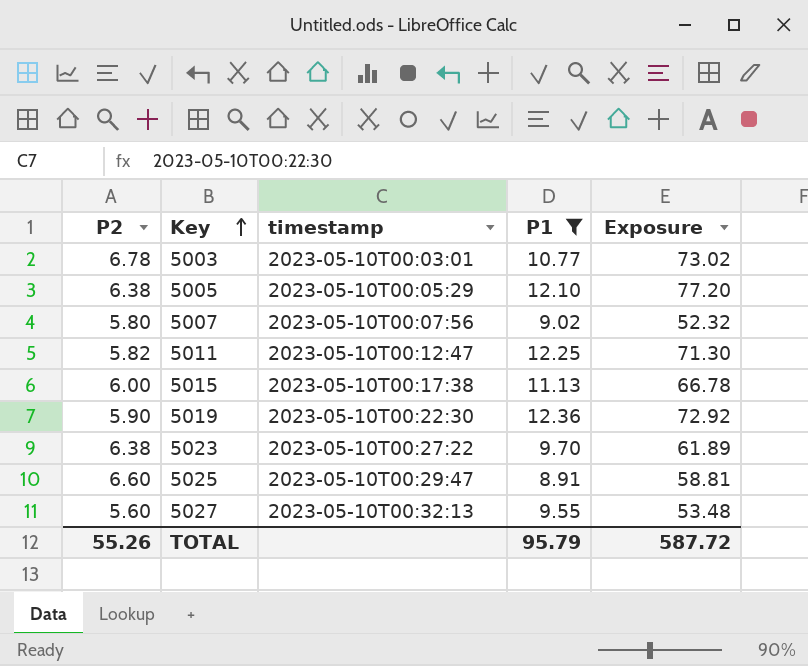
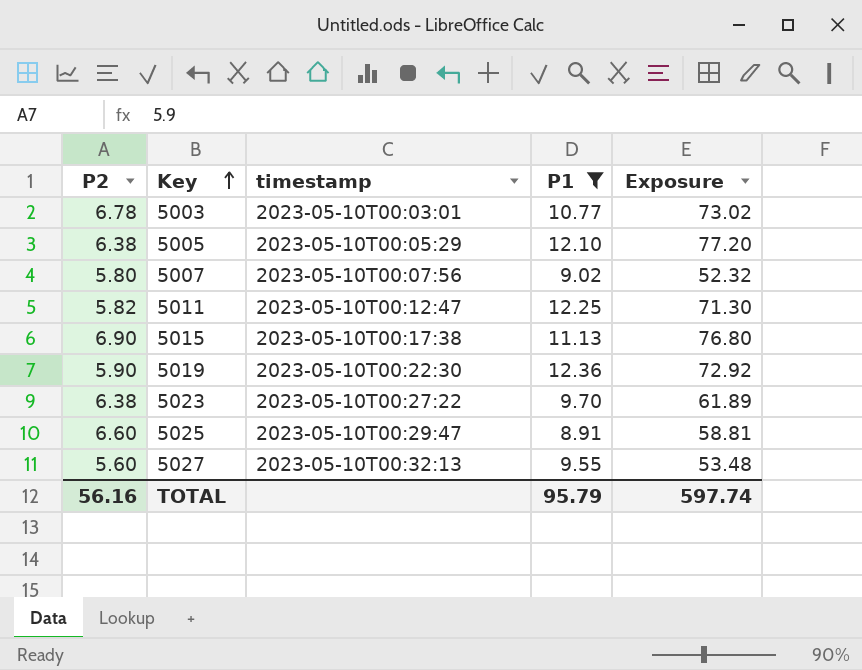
5015 | P2: 6.00 -> 6.90
5015 | Exposure: 66.78 -> 76.80
TOTAL | P2: 55.26 -> 56.16
TOTAL | Exposure: 587.72 -> 597.74

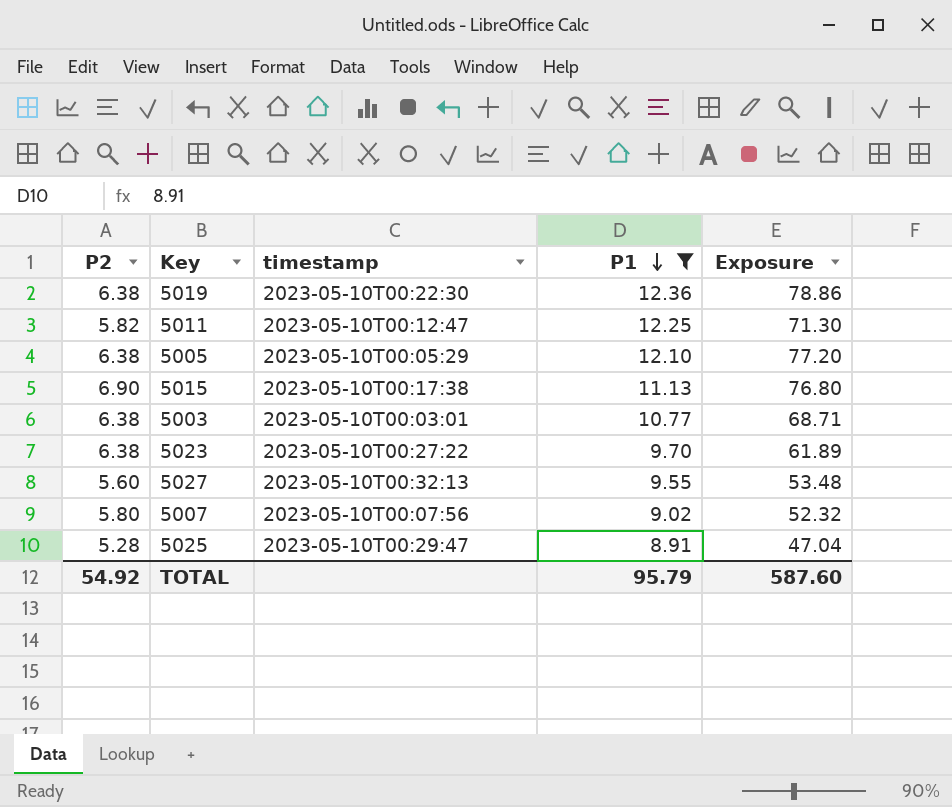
row order: Key ascending -> P1 descending
5019 | P2: 5.90 -> 6.38
5019 | Exposure: 72.92 -> 78.86
5003 | P2: 6.78 -> 6.38
5003 | Exposure: 73.02 -> 68.71
5025 | P2: 6.60 -> 5.28
5025 | Exposure: 58.81 -> 47.04
TOTAL | P2: 56.16 -> 54.92
TOTAL | Exposure: 597.74 -> 587.60

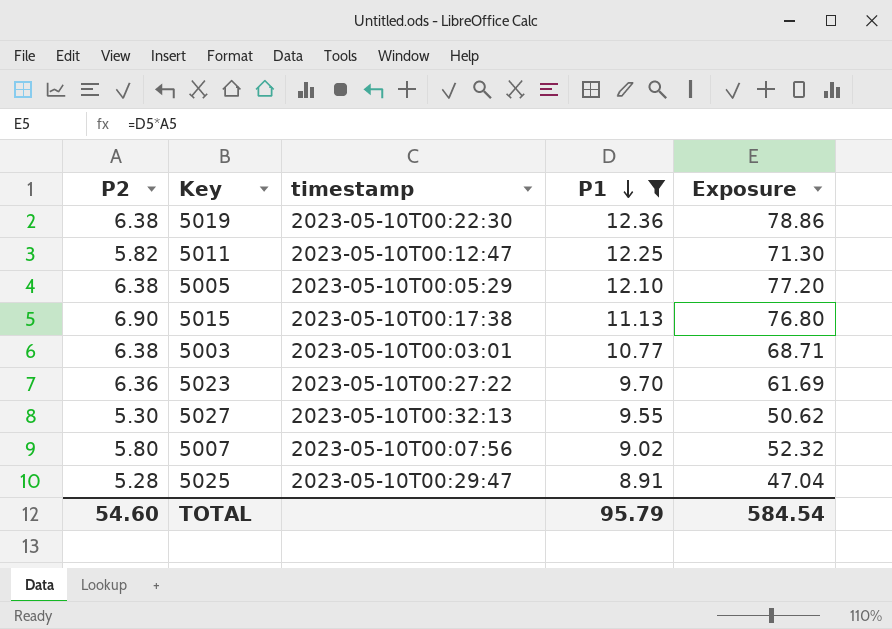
5023 | P2: 6.38 -> 6.36
5023 | Exposure: 61.89 -> 61.69
5027 | P2: 5.60 -> 5.30
5027 | Exposure: 53.48 -> 50.62
TOTAL | P2: 54.92 -> 54.60
TOTAL | Exposure: 587.60 -> 584.54

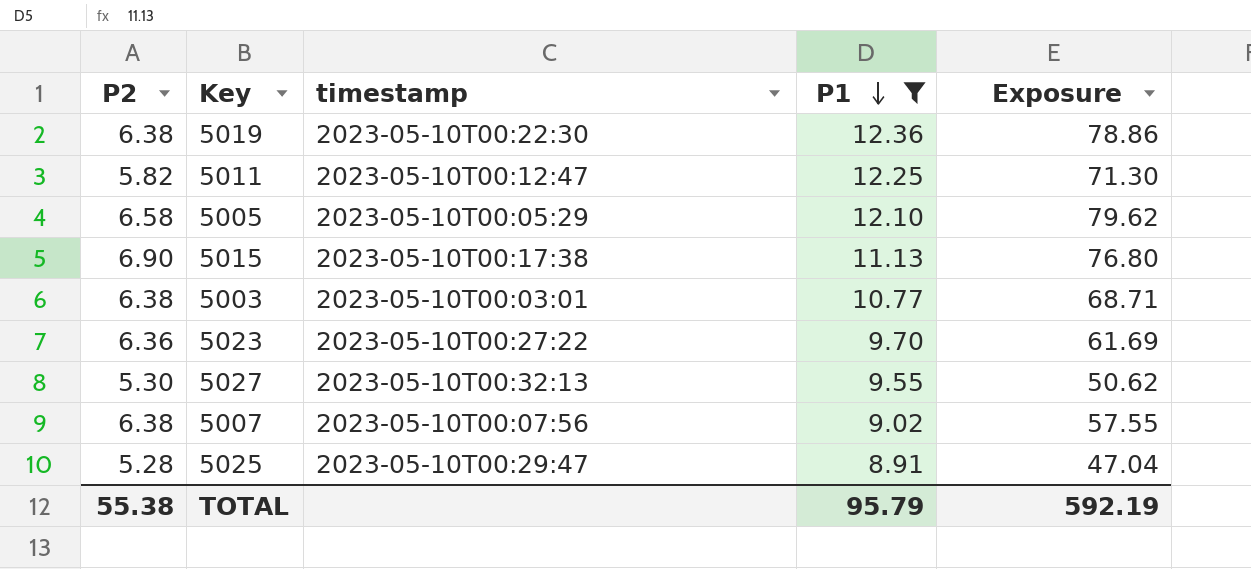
5005 | P2: 6.38 -> 6.58
5005 | Exposure: 77.20 -> 79.62
5007 | P2: 5.80 -> 6.38
5007 | Exposure: 52.32 -> 57.55
TOTAL | P2: 54.60 -> 55.38
TOTAL | Exposure: 584.54 -> 592.19

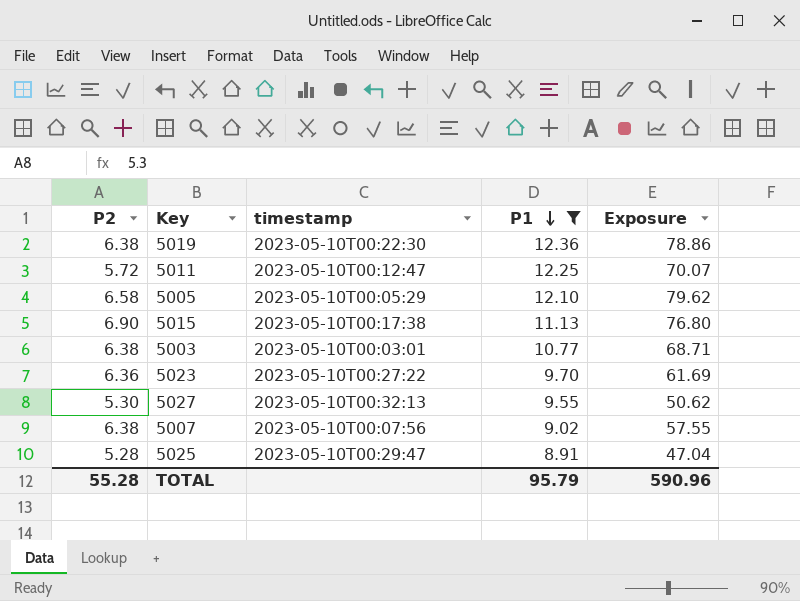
5011 | P2: 5.82 -> 5.72
5011 | Exposure: 71.30 -> 70.07
TOTAL | P2: 55.38 -> 55.28
TOTAL | Exposure: 592.19 -> 590.96

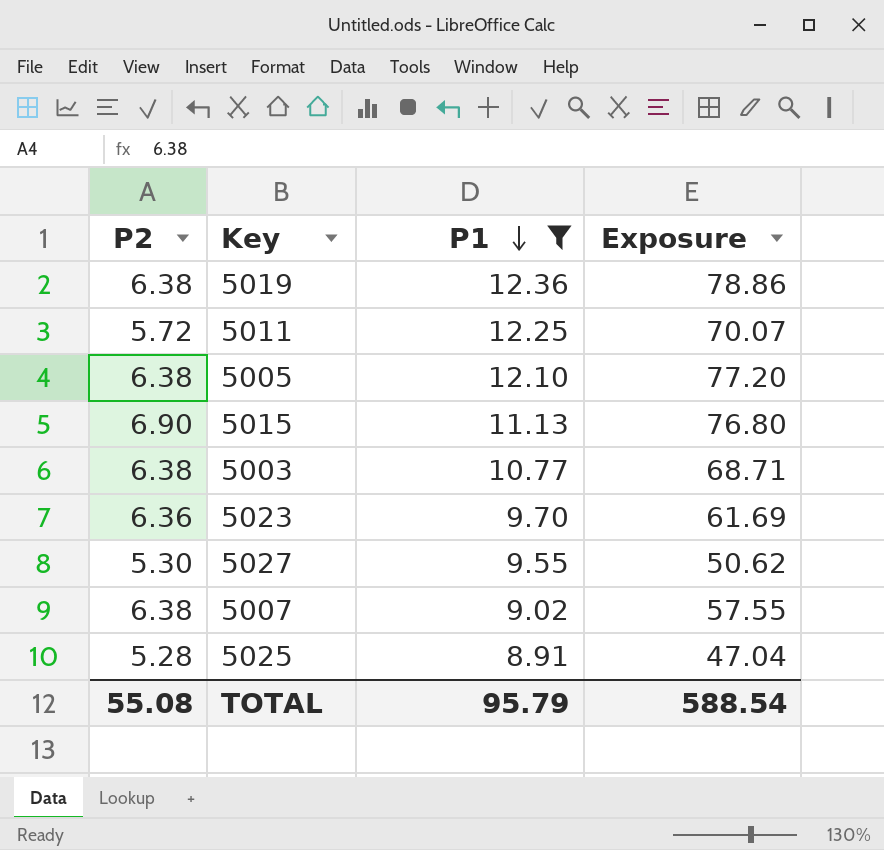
column timestamp | position: 3 -> none
5005 | P2: 6.58 -> 6.38
5005 | Exposure: 79.62 -> 77.20
TOTAL | P2: 55.28 -> 55.08
TOTAL | Exposure: 590.96 -> 588.54

